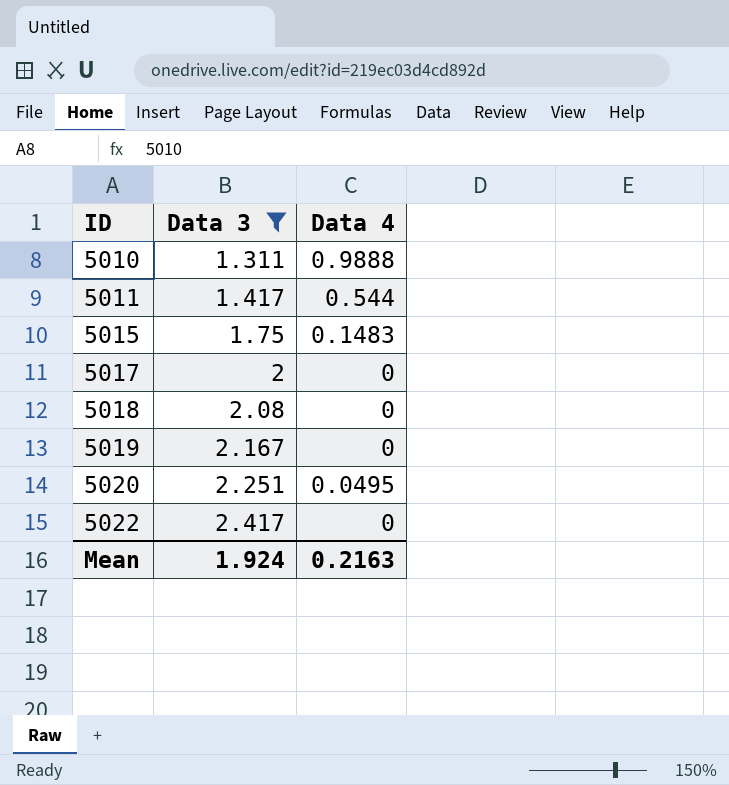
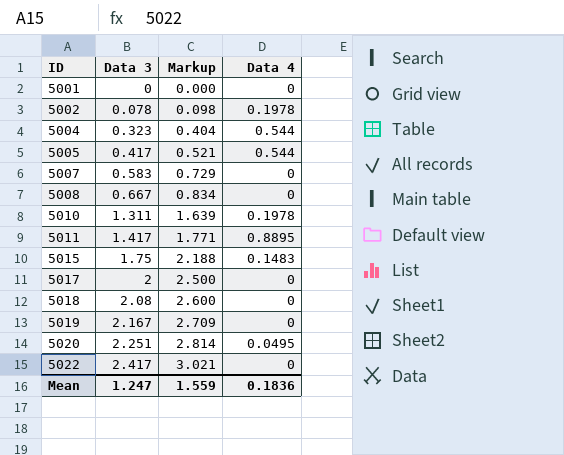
filter: Data 3 >= 1.311 -> none
column Markup | formula: none -> [Data 3] * 1.25
5010 | Data 4: 0.9888 -> 0.1978
5011 | Data 4: 0.544 -> 0.8895
Mean | Data 3: 1.924 -> 1.247
Mean | Data 4: 0.2163 -> 0.1836

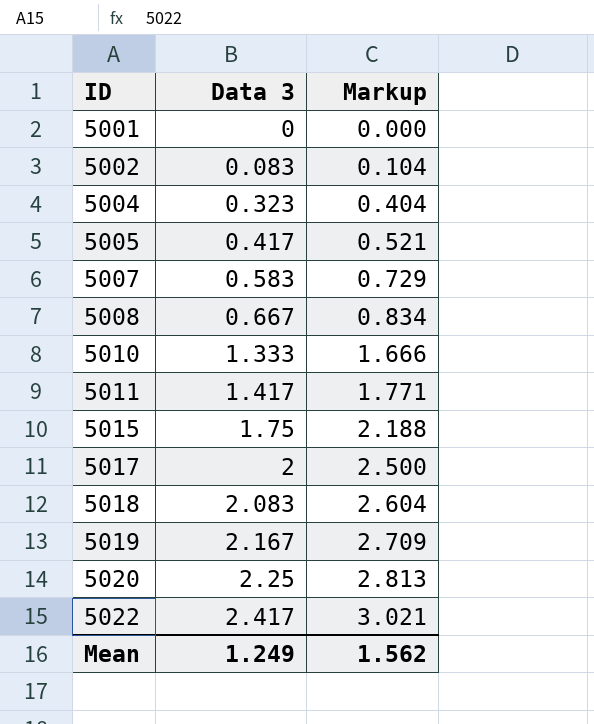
column Data 4 | position: 4 -> none
5002 | Data 3: 0.078 -> 0.083
5002 | Markup: 0.098 -> 0.104
5010 | Data 3: 1.311 -> 1.333
5010 | Markup: 1.639 -> 1.666
5018 | Data 3: 2.08 -> 2.083
5018 | Markup: 2.600 -> 2.604
5020 | Data 3: 2.251 -> 2.25
5020 | Markup: 2.814 -> 2.813
Mean | Data 3: 1.247 -> 1.249
Mean | Markup: 1.559 -> 1.562

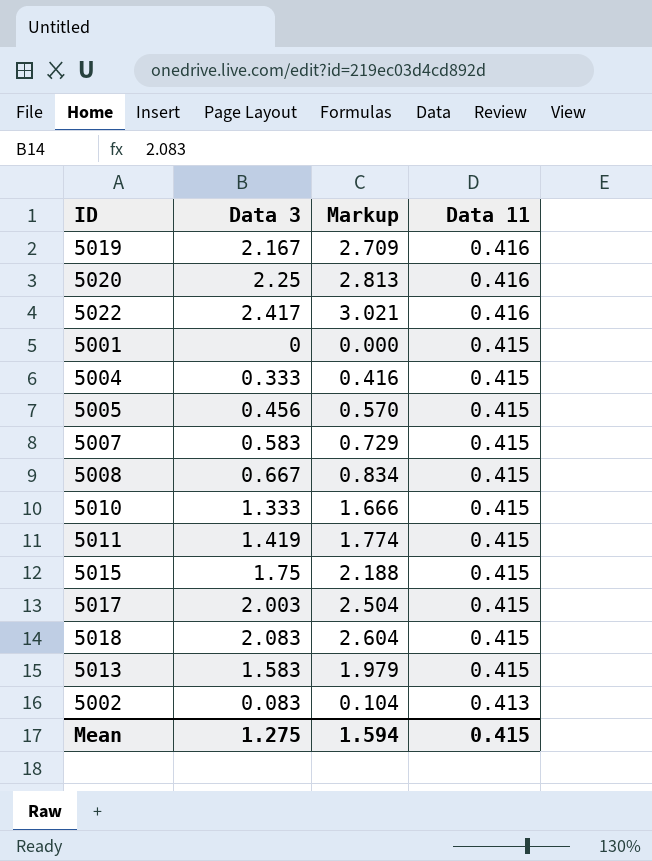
row order: ID ascending -> Data 11 descending
column Data 11 | position: none -> 4
5004 | Data 3: 0.323 -> 0.333
5004 | Markup: 0.404 -> 0.416
5005 | Data 3: 0.417 -> 0.456
5005 | Markup: 0.521 -> 0.570
5011 | Data 3: 1.417 -> 1.419
5011 | Markup: 1.771 -> 1.774
5017 | Data 3: 2 -> 2.003
5017 | Markup: 2.500 -> 2.504
row 5013: none -> 1.583 | 1.979 | 0.415
Mean | Data 3: 1.249 -> 1.275
Mean | Markup: 1.562 -> 1.594

